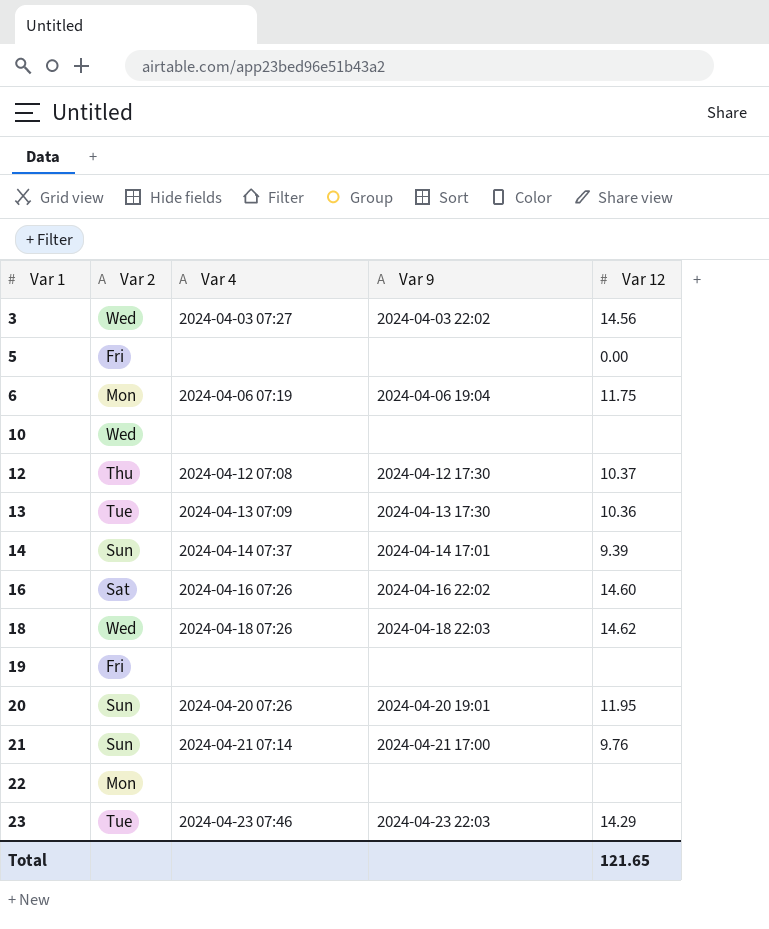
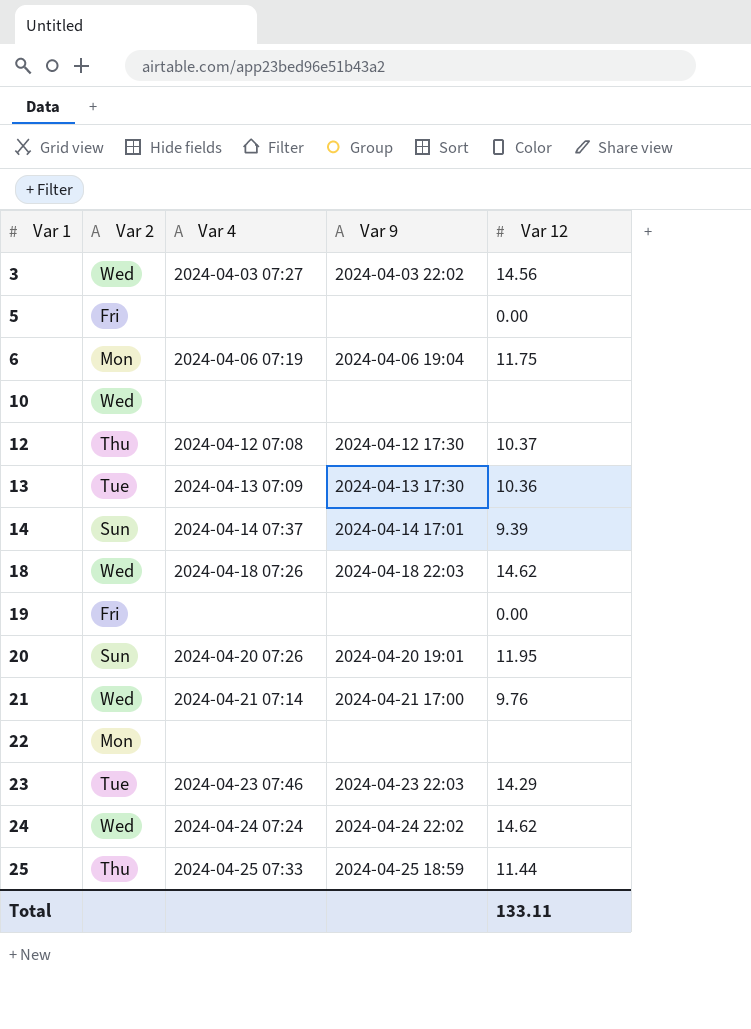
row 16: Sat | 2024-04-16 07:26 | 2024-04-16 22:02 | 14.60 -> none
19 | Var 12: none -> 0.00
21 | Var 2: Sun -> Wed
row 24: none -> Wed | 2024-04-24 07:24 | 2024-04-24 22:02 | 14.62
row 25: none -> Thu | 2024-04-25 07:33 | 2024-04-25 18:59 | 11.44
Total | Var 12: 121.65 -> 133.11

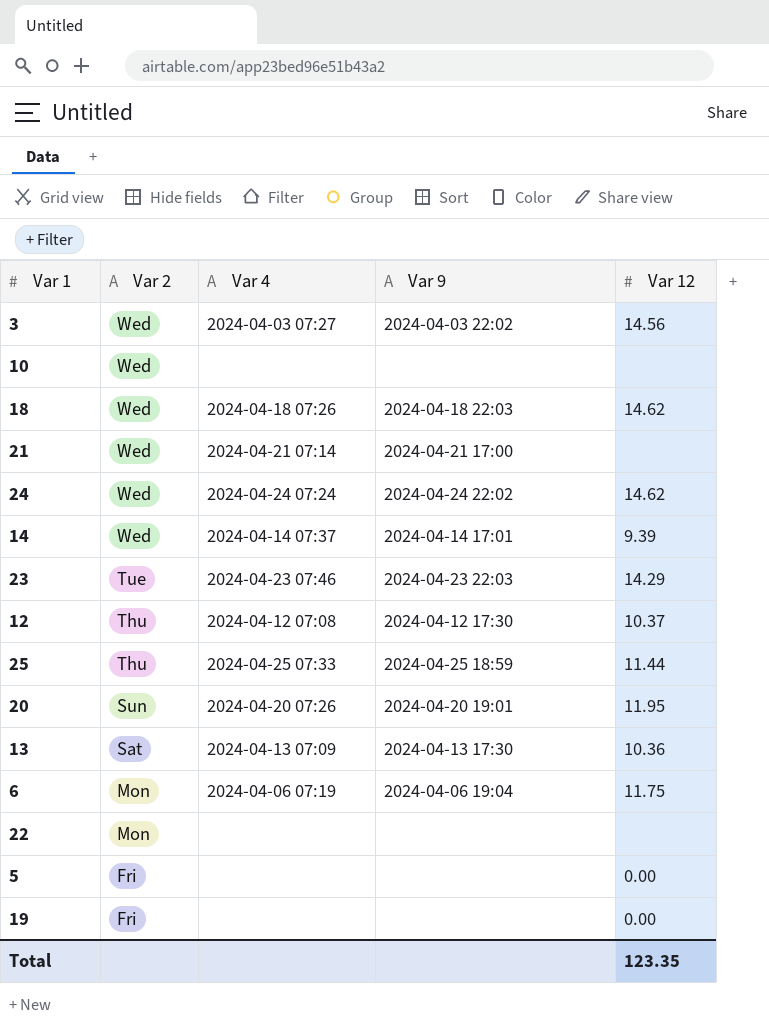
row order: Var 1 ascending -> Var 2 descending
21 | Var 12: 9.76 -> none
14 | Var 2: Sun -> Wed
13 | Var 2: Tue -> Sat
Total | Var 12: 133.11 -> 123.35

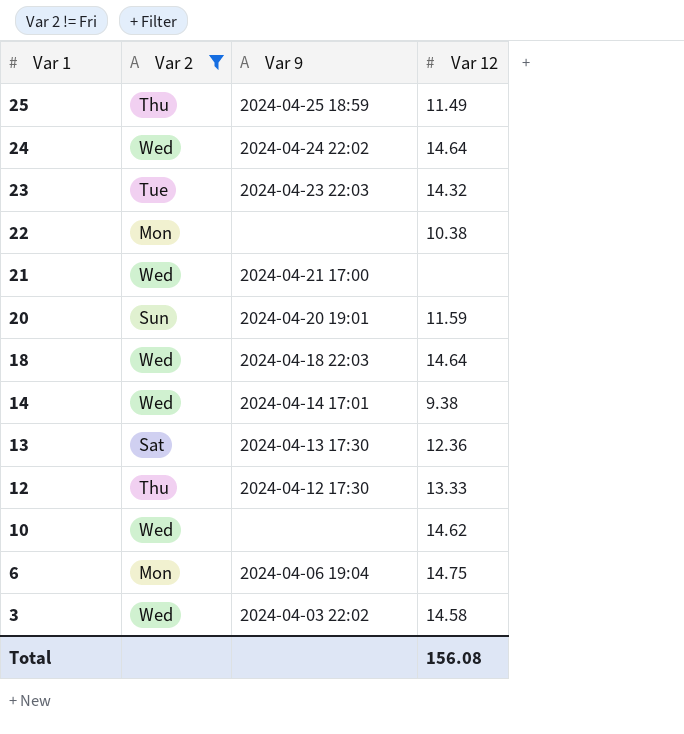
filter: none -> Var 2 != Fri
row order: Var 2 descending -> Var 1 descending
column Var 4 | position: 3 -> none
25 | Var 12: 11.44 -> 11.49
24 | Var 12: 14.62 -> 14.64
23 | Var 12: 14.29 -> 14.32
22 | Var 12: none -> 10.38
20 | Var 12: 11.95 -> 11.59
18 | Var 12: 14.62 -> 14.64
14 | Var 12: 9.39 -> 9.38
13 | Var 12: 10.36 -> 12.36
12 | Var 12: 10.37 -> 13.33
10 | Var 12: none -> 14.62
6 | Var 12: 11.75 -> 14.75
3 | Var 12: 14.56 -> 14.58
Total | Var 12: 123.35 -> 156.08

